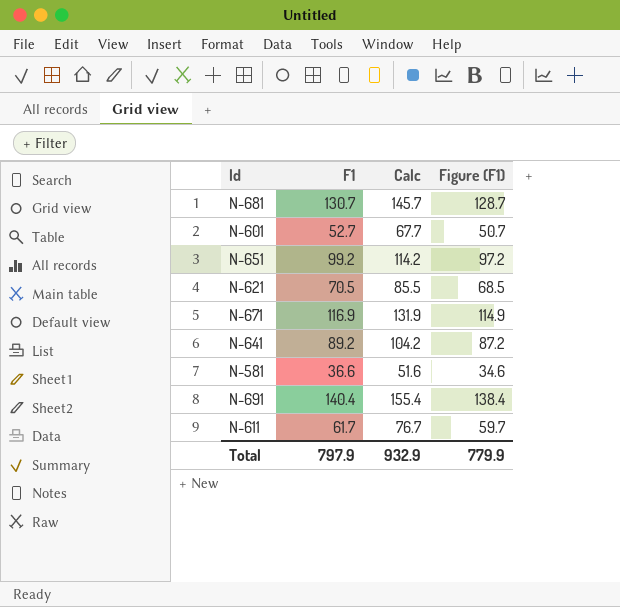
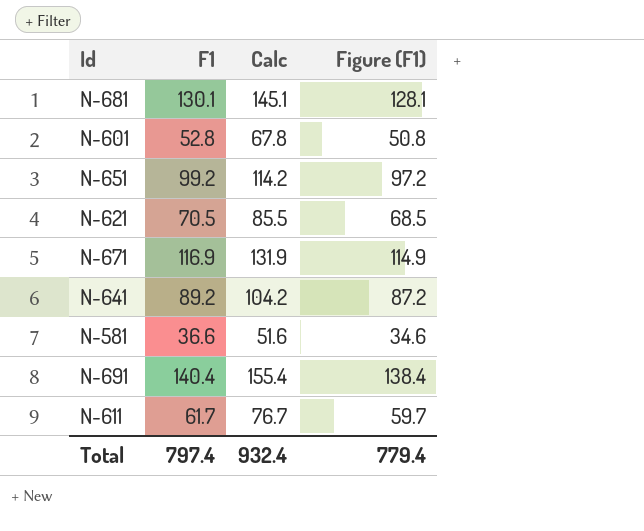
N-681 | F1: 130.7 -> 130.1
N-681 | Calc: 145.7 -> 145.1
N-681 | Figure (F1): 128.7 -> 128.1
N-601 | F1: 52.7 -> 52.8
N-601 | Calc: 67.7 -> 67.8
N-601 | Figure (F1): 50.7 -> 50.8
Total | F1: 797.9 -> 797.4
Total | Calc: 932.9 -> 932.4
Total | Figure (F1): 779.9 -> 779.4

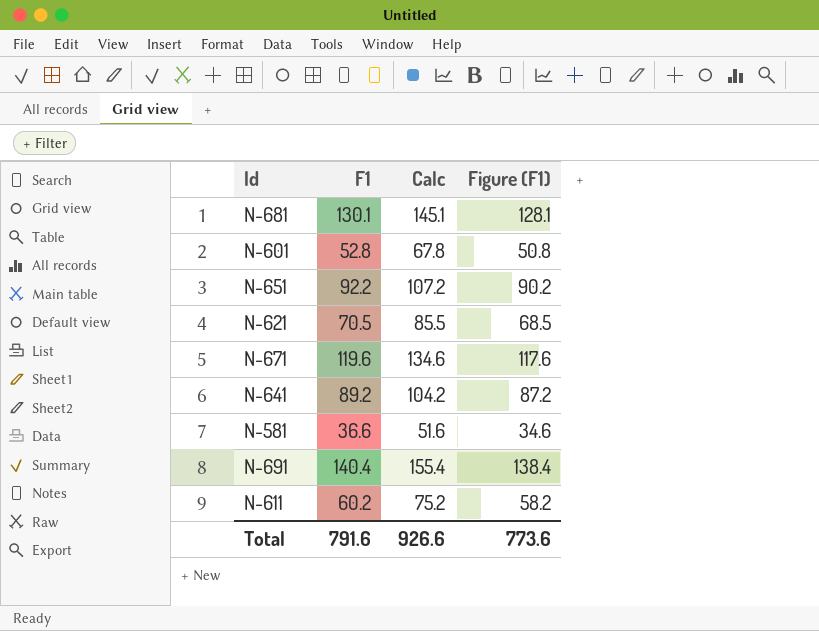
N-651 | F1: 99.2 -> 92.2
N-651 | Calc: 114.2 -> 107.2
N-651 | Figure (F1): 97.2 -> 90.2
N-671 | F1: 116.9 -> 119.6
N-671 | Calc: 131.9 -> 134.6
N-671 | Figure (F1): 114.9 -> 117.6
N-611 | F1: 61.7 -> 60.2
N-611 | Calc: 76.7 -> 75.2
N-611 | Figure (F1): 59.7 -> 58.2
Total | F1: 797.4 -> 791.6
Total | Calc: 932.4 -> 926.6
Total | Figure (F1): 779.4 -> 773.6

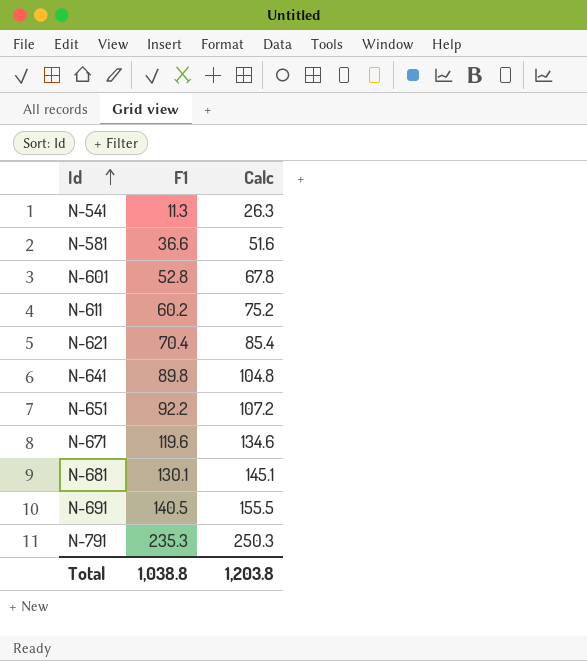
row order: none -> Id ascending
column Figure (F1) | formula: [F1] - 2 -> none
row N-541: none -> 11.3 | 26.3
N-621 | F1: 70.5 -> 70.4
N-621 | Calc: 85.5 -> 85.4
N-641 | F1: 89.2 -> 89.8
N-641 | Calc: 104.2 -> 104.8
N-691 | F1: 140.4 -> 140.5
N-691 | Calc: 155.4 -> 155.5
row N-791: none -> 235.3 | 250.3
Total | F1: 791.6 -> 1,038.8
Total | Calc: 926.6 -> 1,203.8

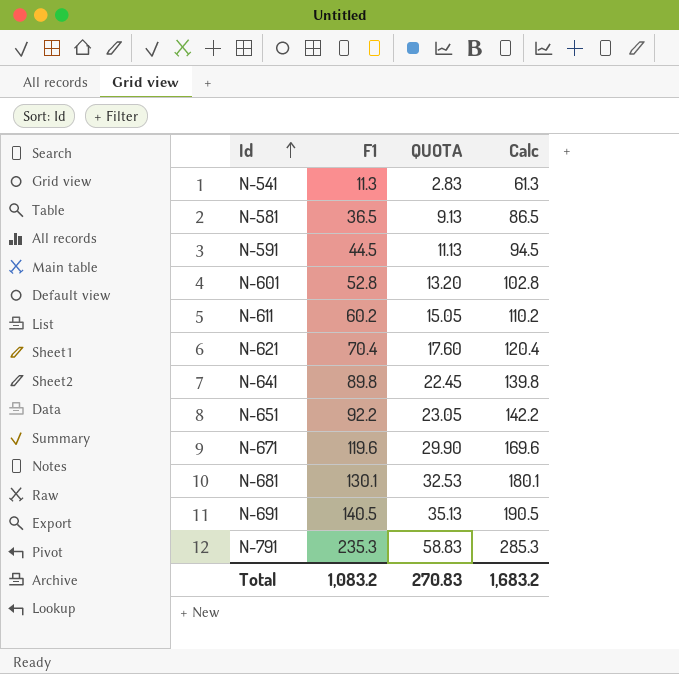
column QUOTA | formula: none -> [F1] * 0.25
column Calc | formula: [F1] + 15 -> [F1] + 50
N-581 | F1: 36.6 -> 36.5
row N-591: none -> 44.5 | 11.13 | 94.5
Total | F1: 1,038.8 -> 1,083.2
Total | Calc: 1,203.8 -> 1,683.2

